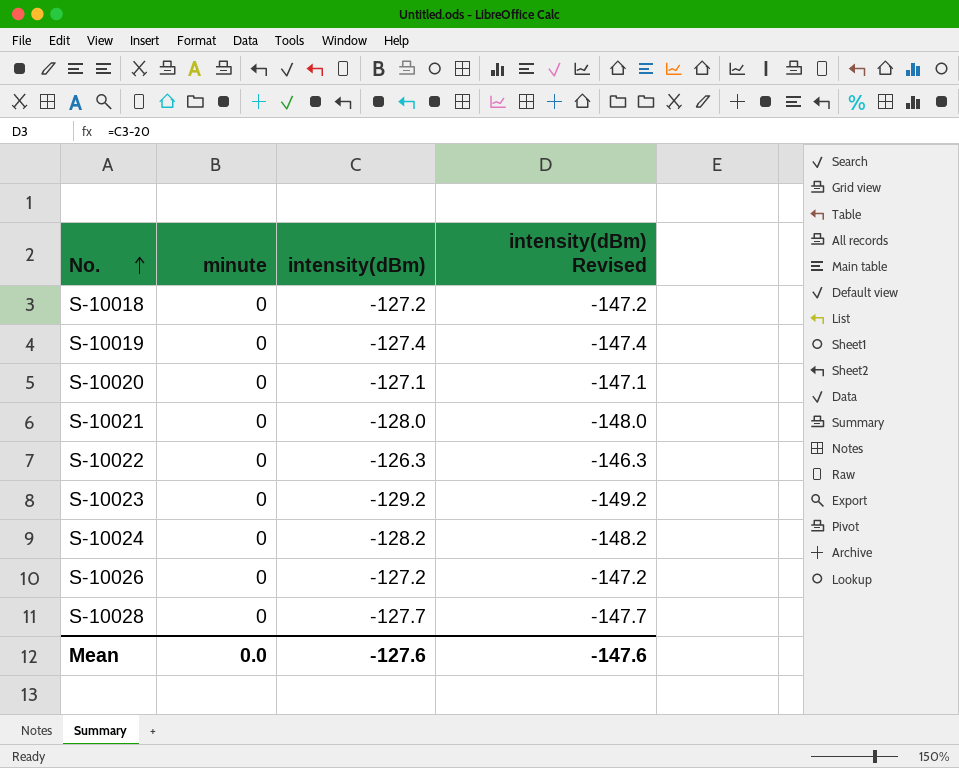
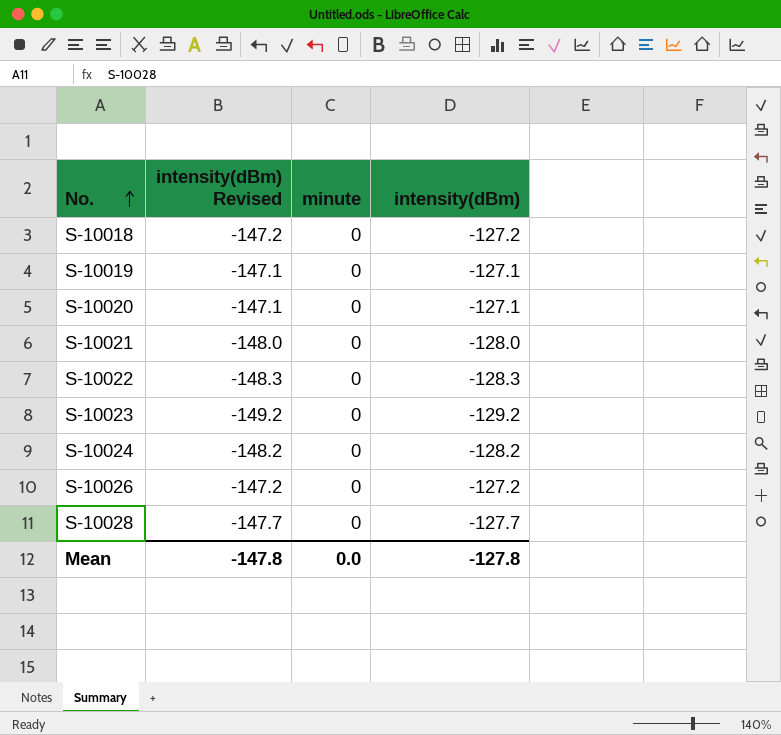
column intensity(dBm) Revised | position: 4 -> 2
S-10019 | intensity(dBm) Revised: -147.4 -> -147.1
S-10019 | intensity(dBm): -127.4 -> -127.1
S-10022 | intensity(dBm) Revised: -146.3 -> -148.3
S-10022 | intensity(dBm): -126.3 -> -128.3
Mean | intensity(dBm) Revised: -147.6 -> -147.8
Mean | intensity(dBm): -127.6 -> -127.8

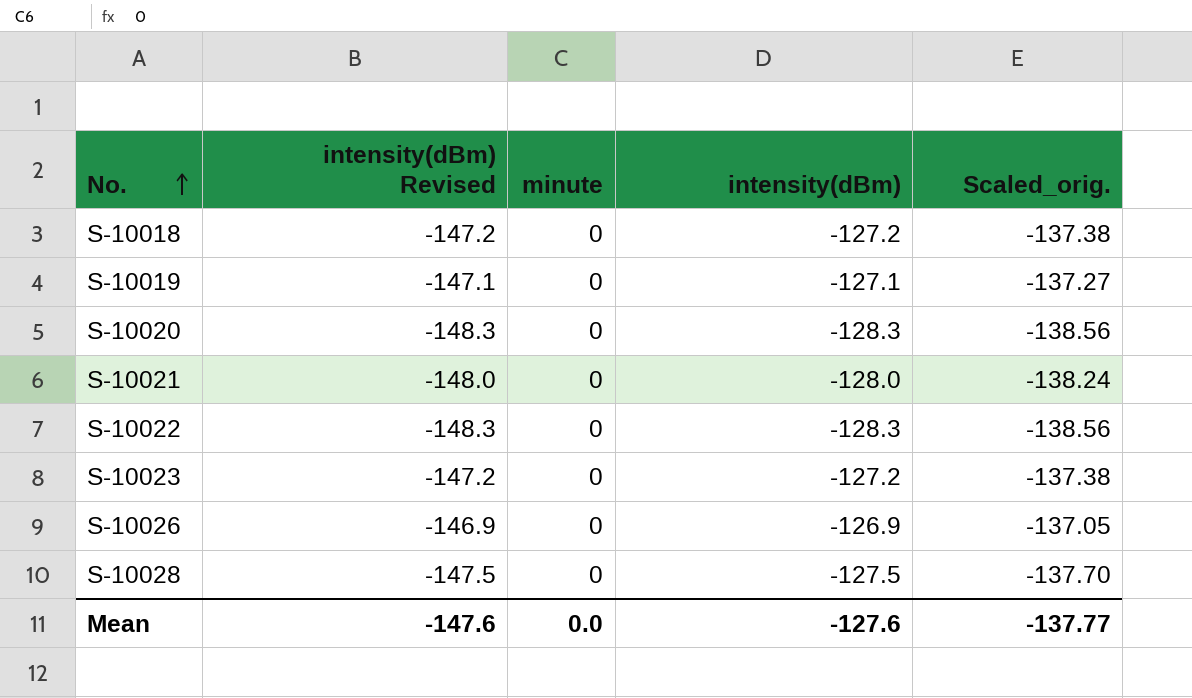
column Scaled_orig. | formula: none -> [intensity(dBm)] * 1.08
row S-10024: -148.2 | 0 | -128.2 -> none
S-10020 | intensity(dBm) Revised: -147.1 -> -148.3
S-10020 | intensity(dBm): -127.1 -> -128.3
S-10023 | intensity(dBm) Revised: -149.2 -> -147.2
S-10023 | intensity(dBm): -129.2 -> -127.2
S-10026 | intensity(dBm) Revised: -147.2 -> -146.9
S-10026 | intensity(dBm): -127.2 -> -126.9
S-10028 | intensity(dBm) Revised: -147.7 -> -147.5
S-10028 | intensity(dBm): -127.7 -> -127.5
Mean | intensity(dBm) Revised: -147.8 -> -147.6
Mean | intensity(dBm): -127.8 -> -127.6

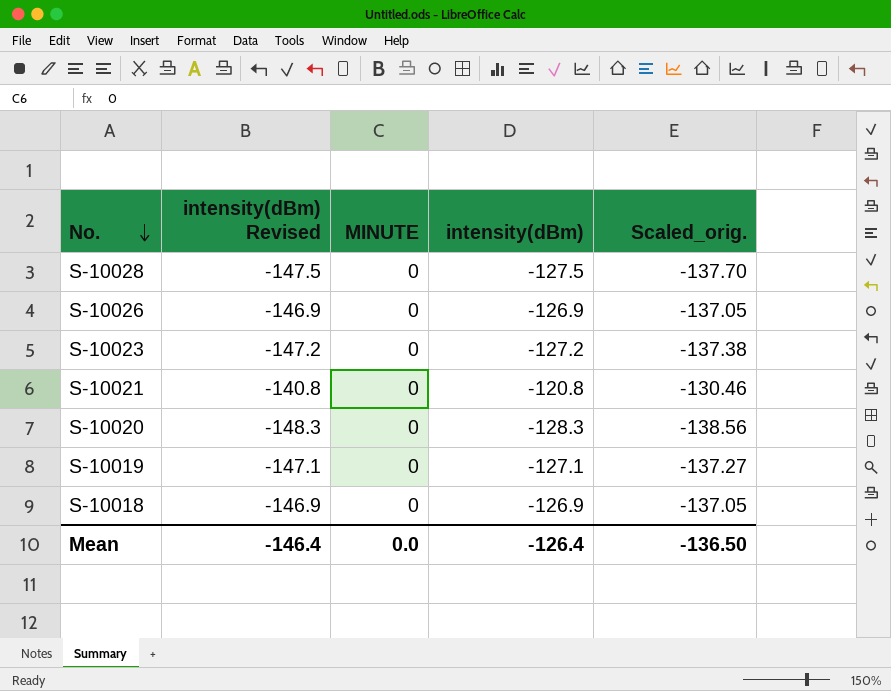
row order: No. ascending -> No. descending
column name: minute -> MINUTE
row S-10022: -148.3 | 0 | -128.3 | -138.56 -> none
S-10021 | intensity(dBm) Revised: -148.0 -> -140.8
S-10021 | intensity(dBm): -128.0 -> -120.8
S-10021 | Scaled_orig.: -138.24 -> -130.46
S-10018 | intensity(dBm) Revised: -147.2 -> -146.9
S-10018 | intensity(dBm): -127.2 -> -126.9
S-10018 | Scaled_orig.: -137.38 -> -137.05
Mean | intensity(dBm) Revised: -147.6 -> -146.4
Mean | intensity(dBm): -127.6 -> -126.4
Mean | Scaled_orig.: -137.77 -> -136.50

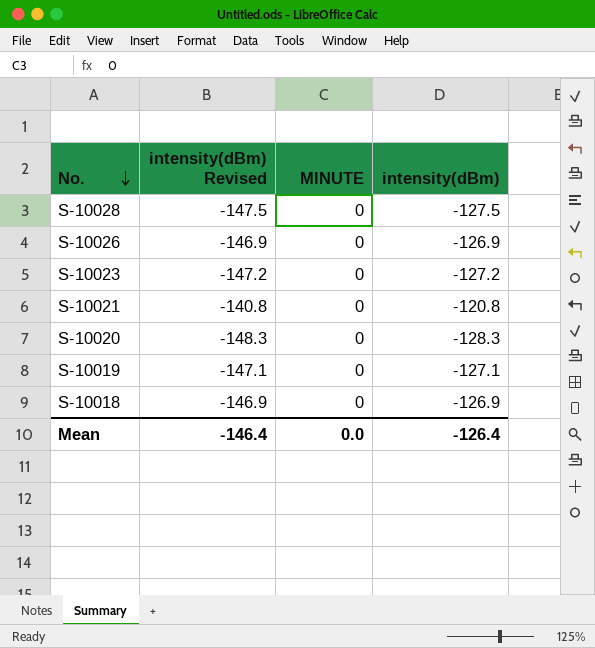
column Scaled_orig. | formula: [intensity(dBm)] * 1.08 -> none

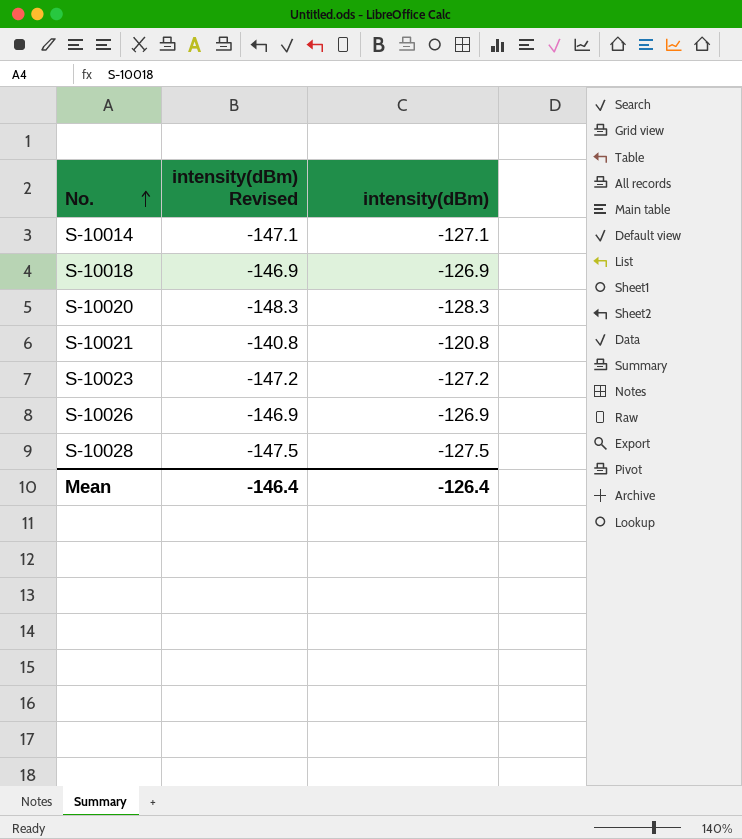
row order: No. descending -> No. ascending
column MINUTE | position: 3 -> none
row S-10019: -147.1 | 0 | -127.1 -> none
row S-10014: none -> -147.1 | -127.1

